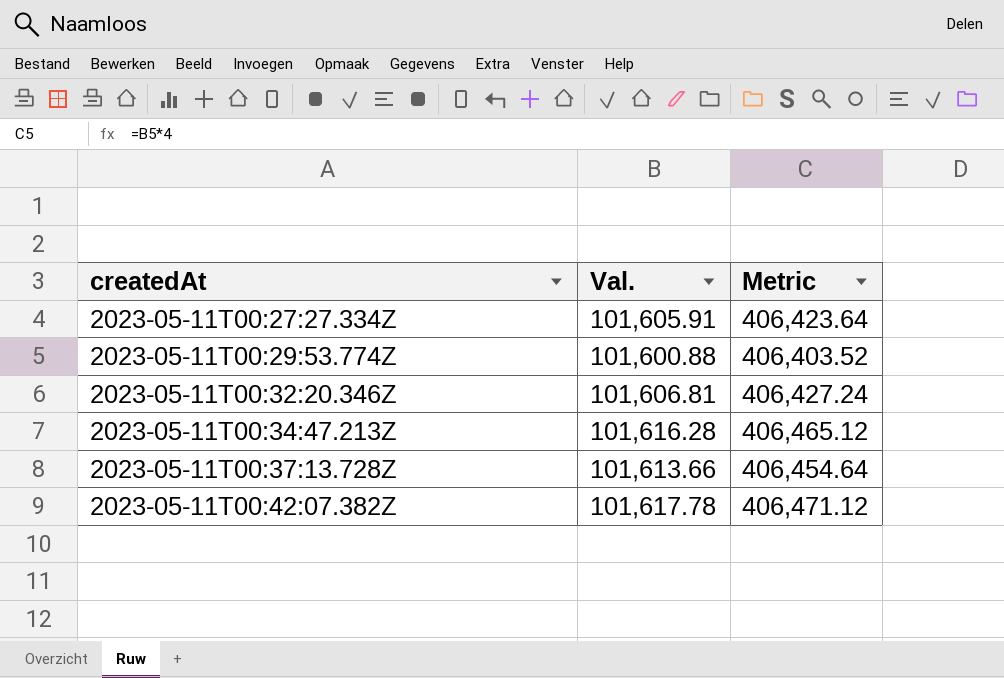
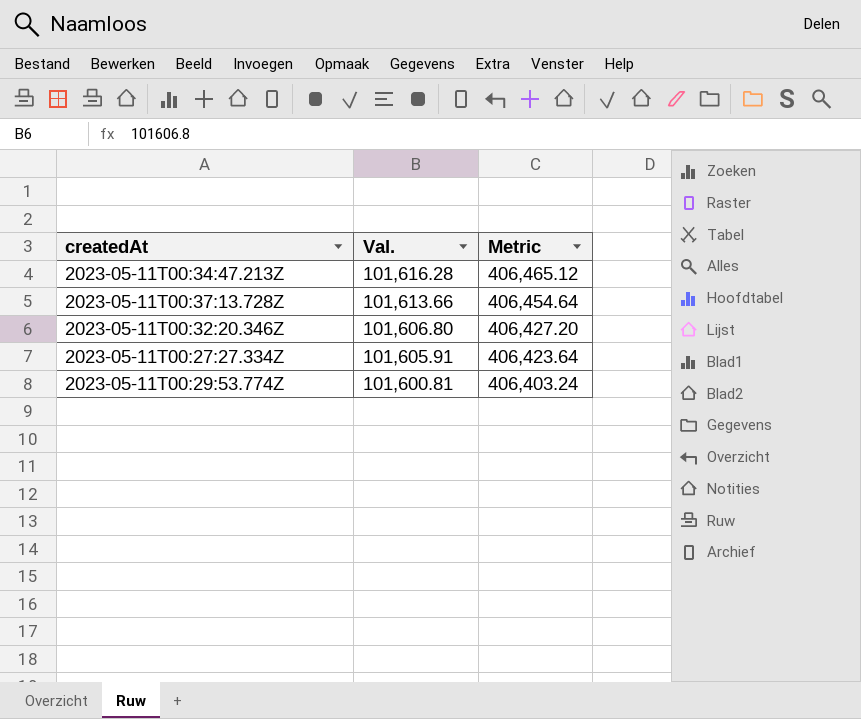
row order: createdAt ascending -> Val. descending
row 2023-05-11T00:42:07.382Z: 101,617.78 | 406,471.12 -> none
2023-05-11T00:32:20.346Z | Val.: 101,606.81 -> 101,606.80
2023-05-11T00:32:20.346Z | Metric: 406,427.24 -> 406,427.20
2023-05-11T00:29:53.774Z | Val.: 101,600.88 -> 101,600.81
2023-05-11T00:29:53.774Z | Metric: 406,403.52 -> 406,403.24

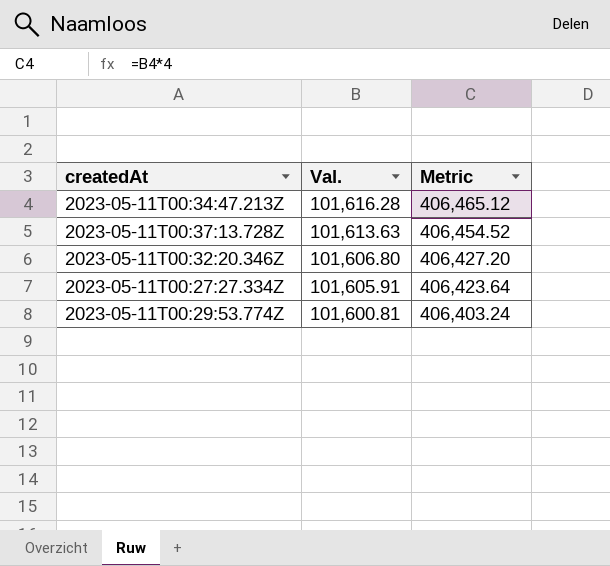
2023-05-11T00:37:13.728Z | Val.: 101,613.66 -> 101,613.63
2023-05-11T00:37:13.728Z | Metric: 406,454.64 -> 406,454.52

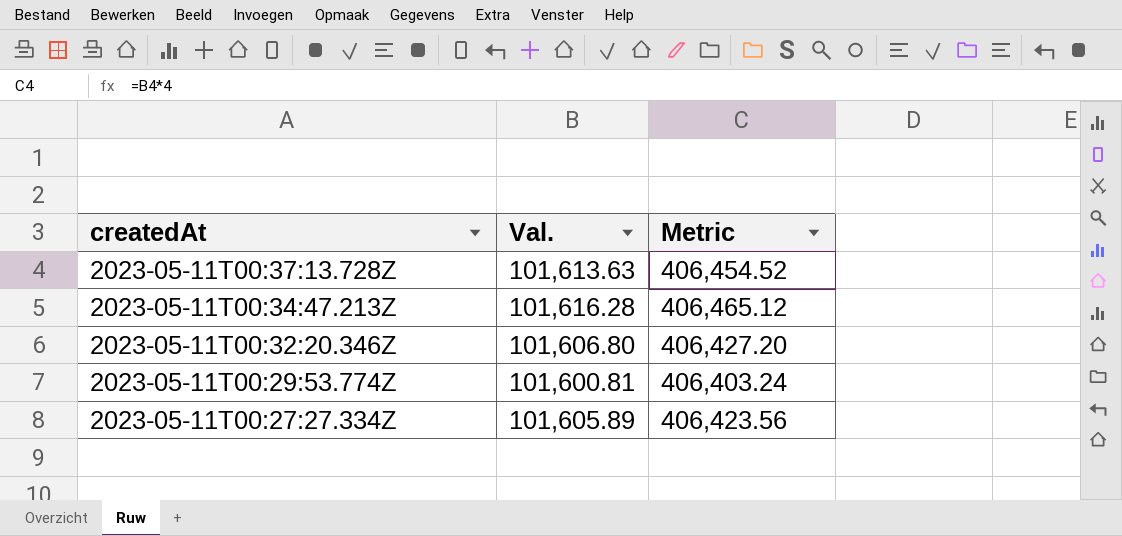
row order: Val. descending -> createdAt descending
2023-05-11T00:27:27.334Z | Val.: 101,605.91 -> 101,605.89
2023-05-11T00:27:27.334Z | Metric: 406,423.64 -> 406,423.56

